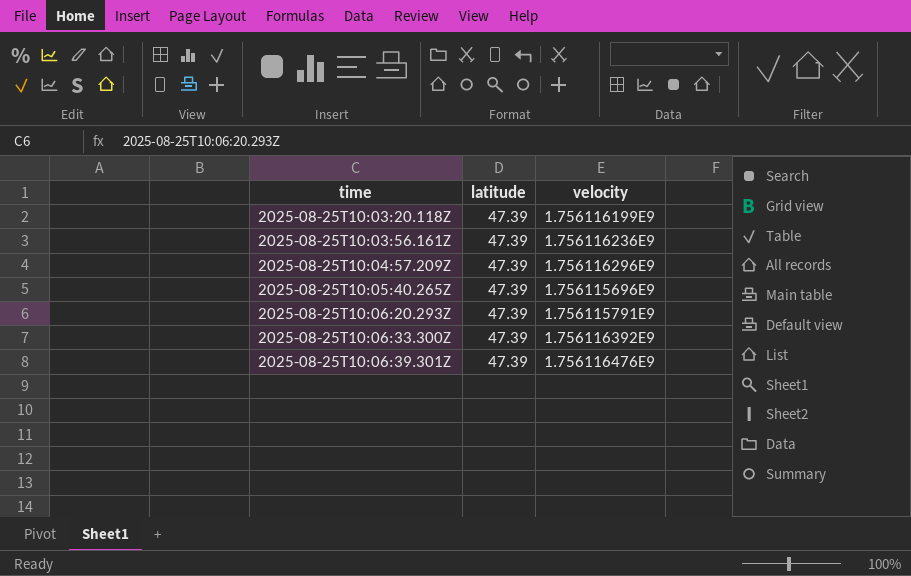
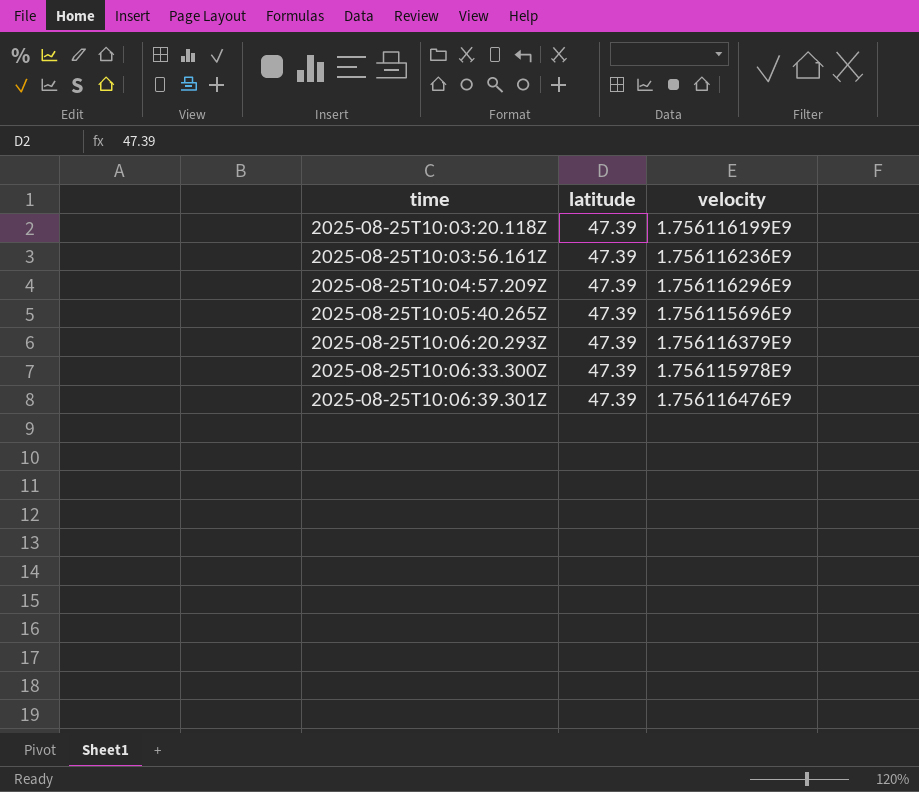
2025-08-25T10:06:20.293Z | velocity: 1.756115791E9 -> 1.756116379E9
2025-08-25T10:06:33.300Z | velocity: 1.756116392E9 -> 1.756115978E9

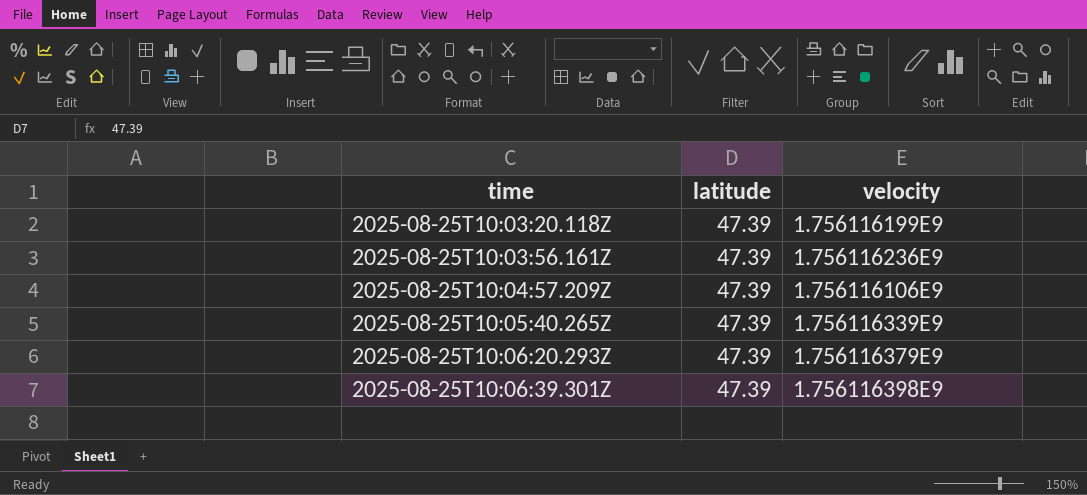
row 2025-08-25T10:06:33.300Z: 47.39 | 1.756115978E9 -> none
2025-08-25T10:04:57.209Z | velocity: 1.756116296E9 -> 1.756116106E9
2025-08-25T10:05:40.265Z | velocity: 1.756115696E9 -> 1.756116339E9
2025-08-25T10:06:39.301Z | velocity: 1.756116476E9 -> 1.756116398E9

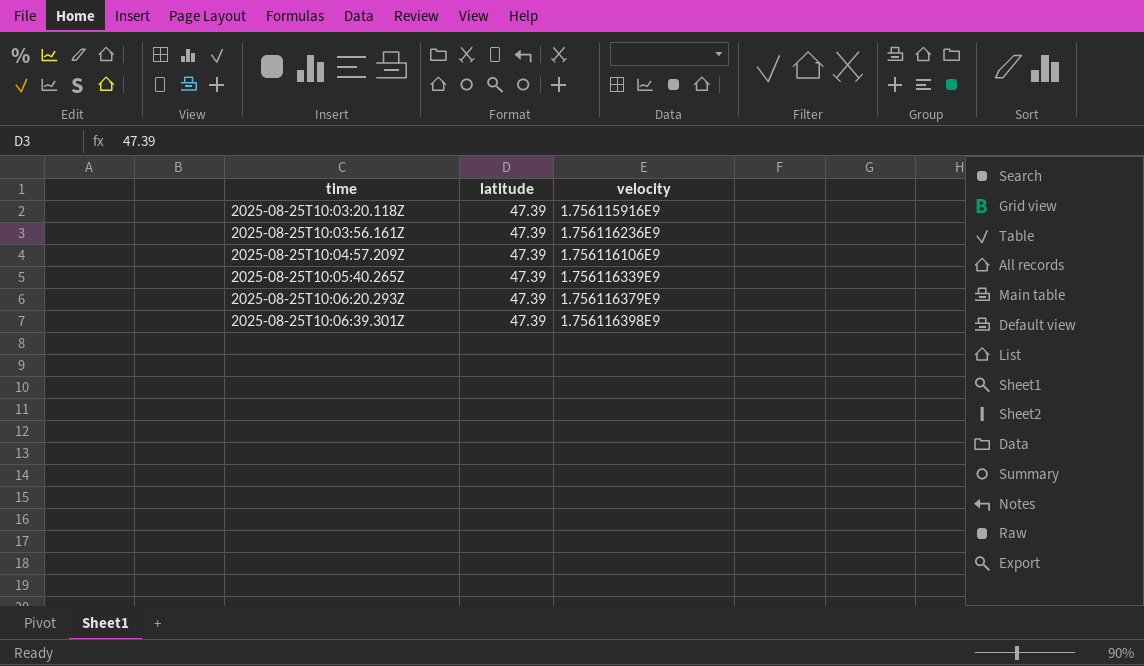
2025-08-25T10:03:20.118Z | velocity: 1.756116199E9 -> 1.756115916E9

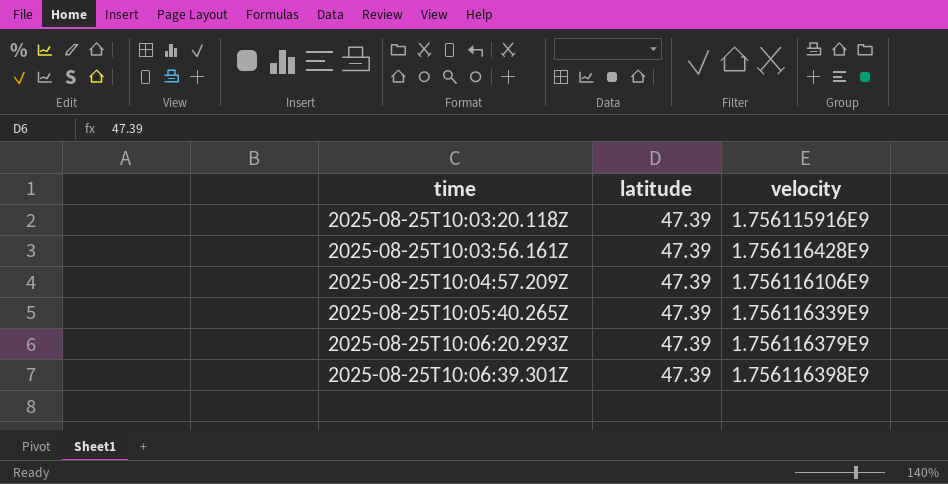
2025-08-25T10:03:56.161Z | velocity: 1.756116236E9 -> 1.756116428E9

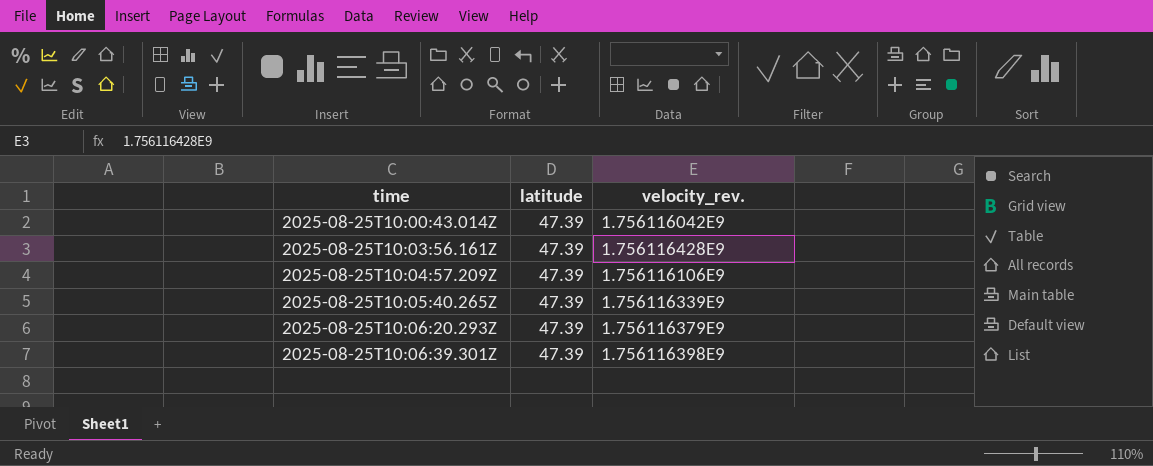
column name: velocity -> velocity_rev.
row 2025-08-25T10:03:20.118Z: 47.39 | 1.756115916E9 -> none
row 2025-08-25T10:00:43.014Z: none -> 47.39 | 1.756116042E9

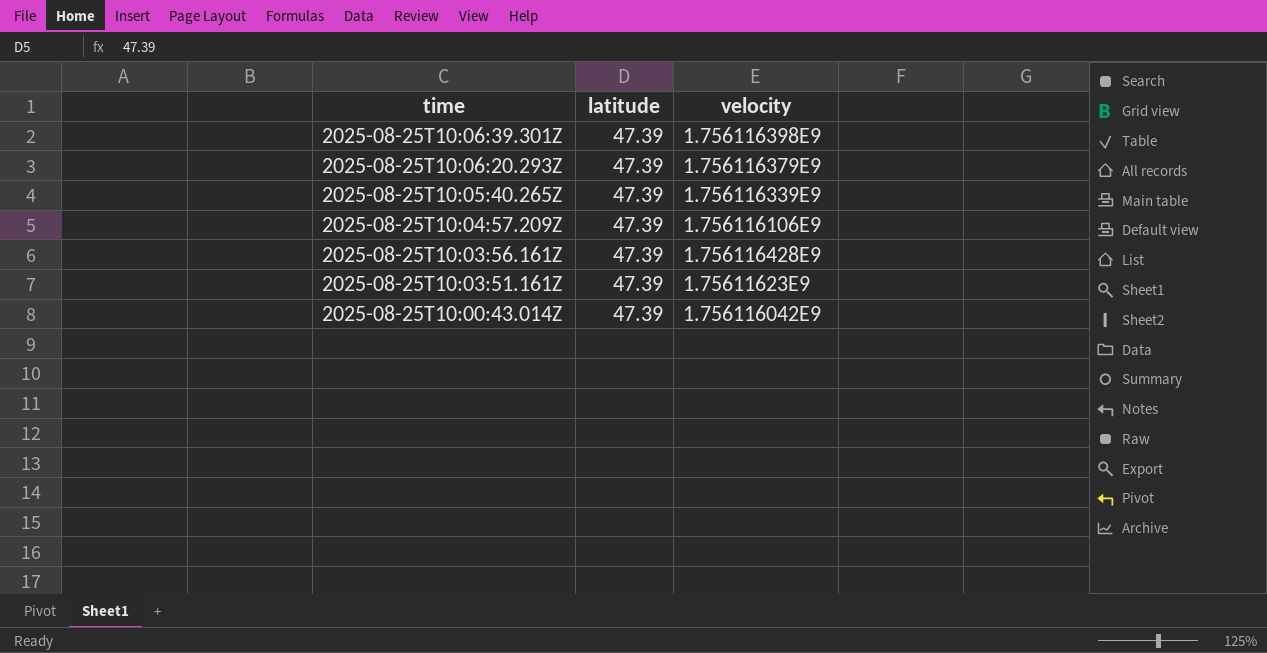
row order: time ascending -> time descending
column name: velocity_rev. -> velocity
row 2025-08-25T10:03:51.161Z: none -> 47.39 | 1.75611623E9

